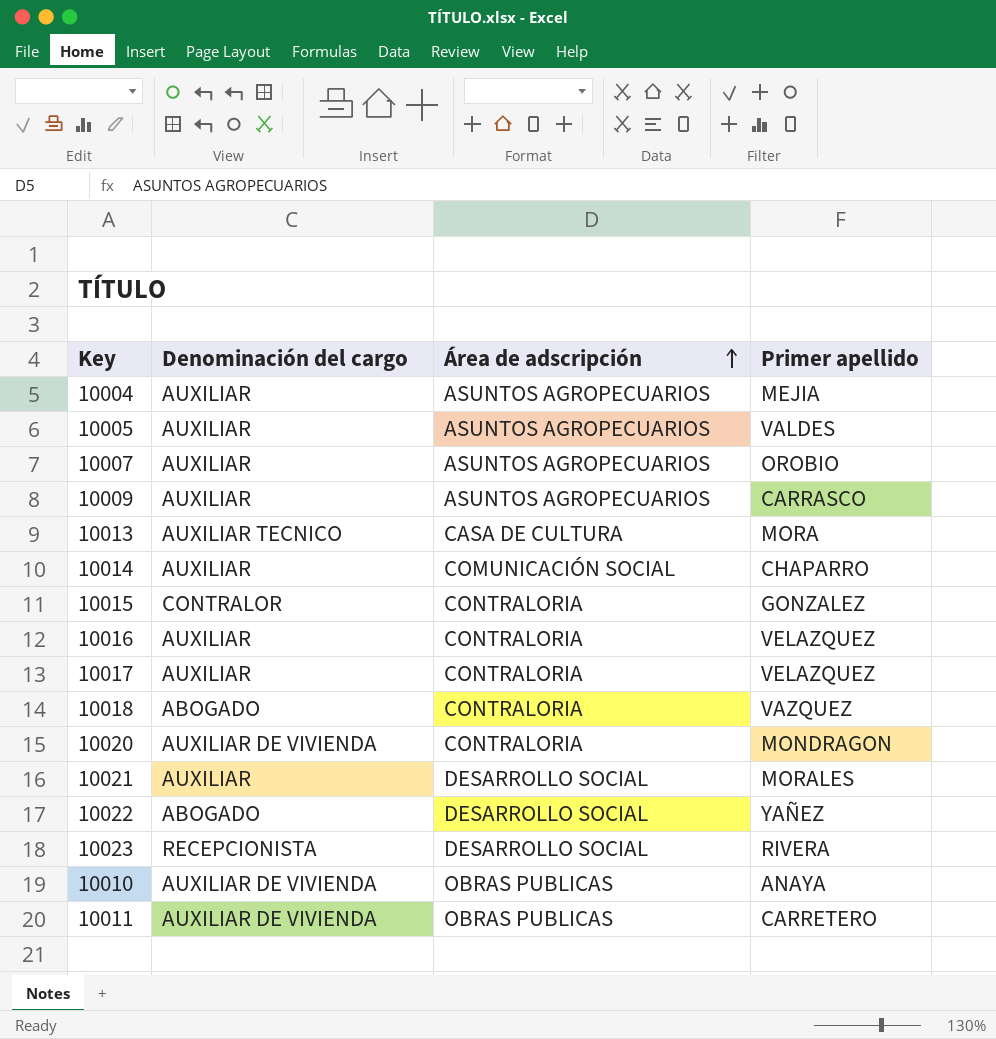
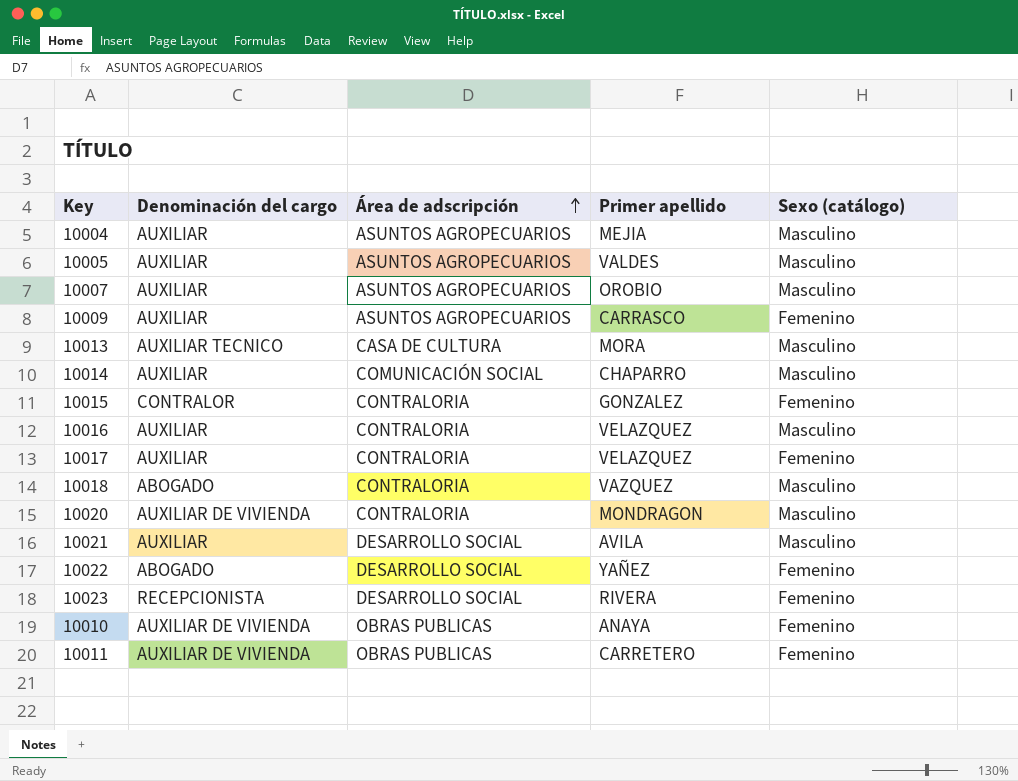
column Sexo (catálogo) | position: none -> 5
10021 | Primer apellido: MORALES -> AVILA

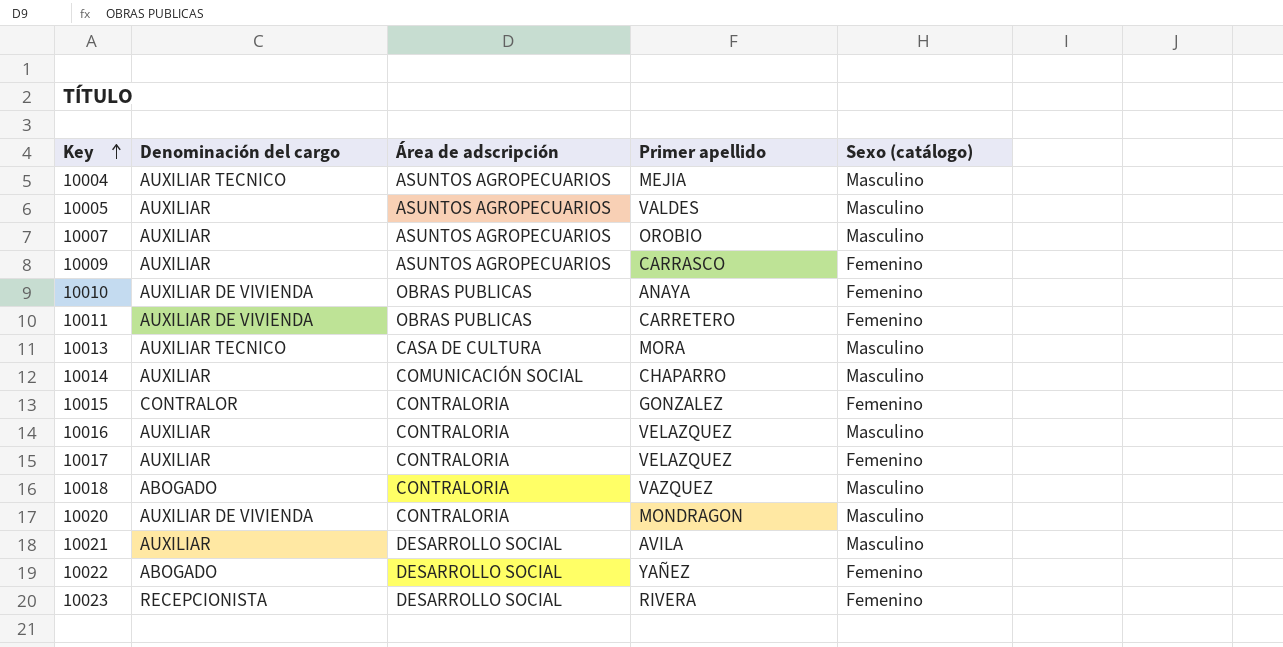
row order: Área de adscripción ascending -> Key ascending
10004 | Denominación del cargo: AUXILIAR -> AUXILIAR TECNICO

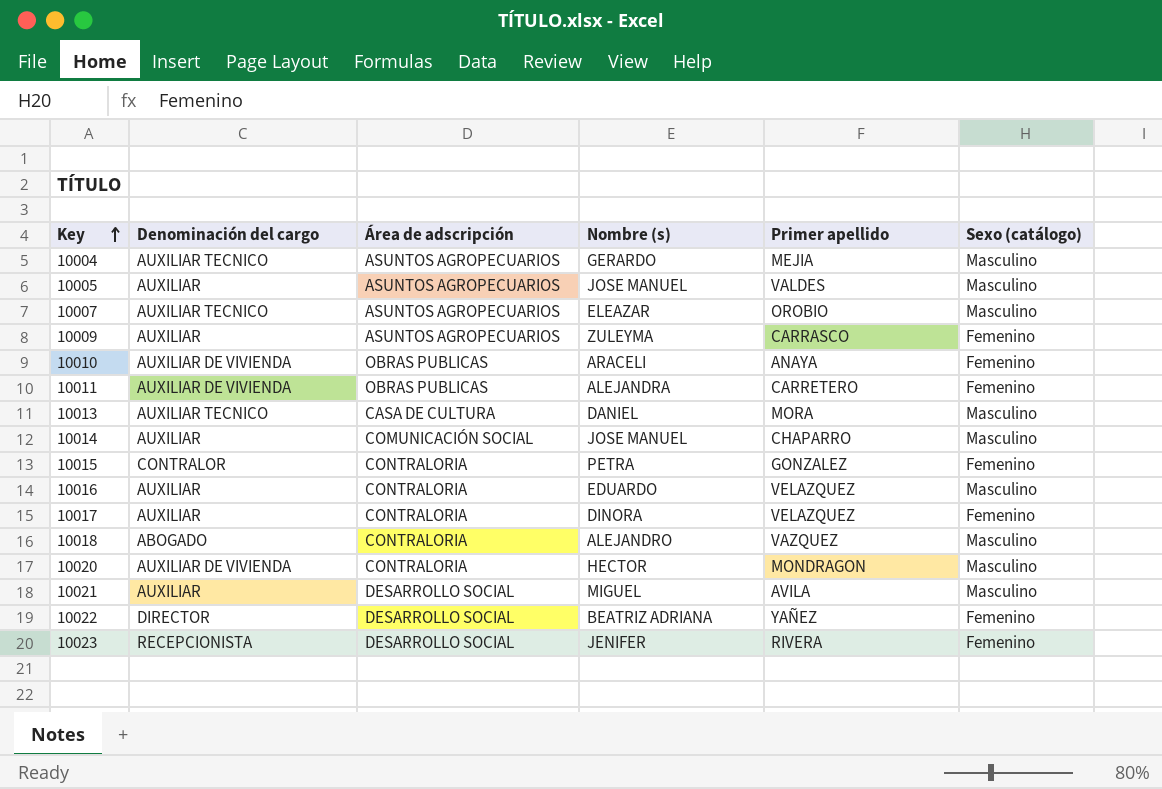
column Nombre (s) | position: none -> 4
10007 | Denominación del cargo: AUXILIAR -> AUXILIAR TECNICO
10022 | Denominación del cargo: ABOGADO -> DIRECTOR

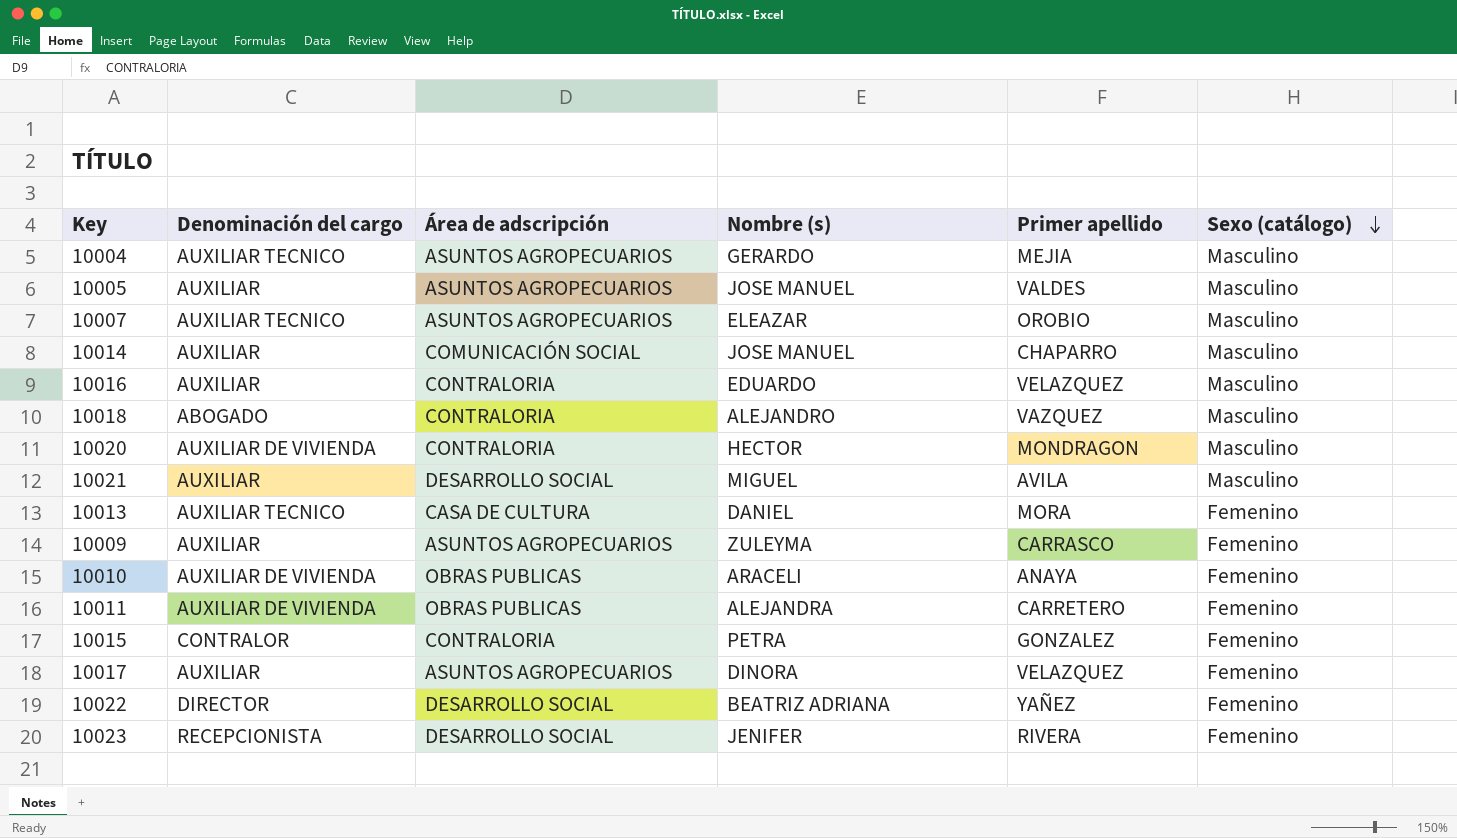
row order: Key ascending -> Sexo (catálogo) descending
10013 | Sexo (catálogo): Masculino -> Femenino
10017 | Área de adscripción: CONTRALORIA -> ASUNTOS AGROPECUARIOS

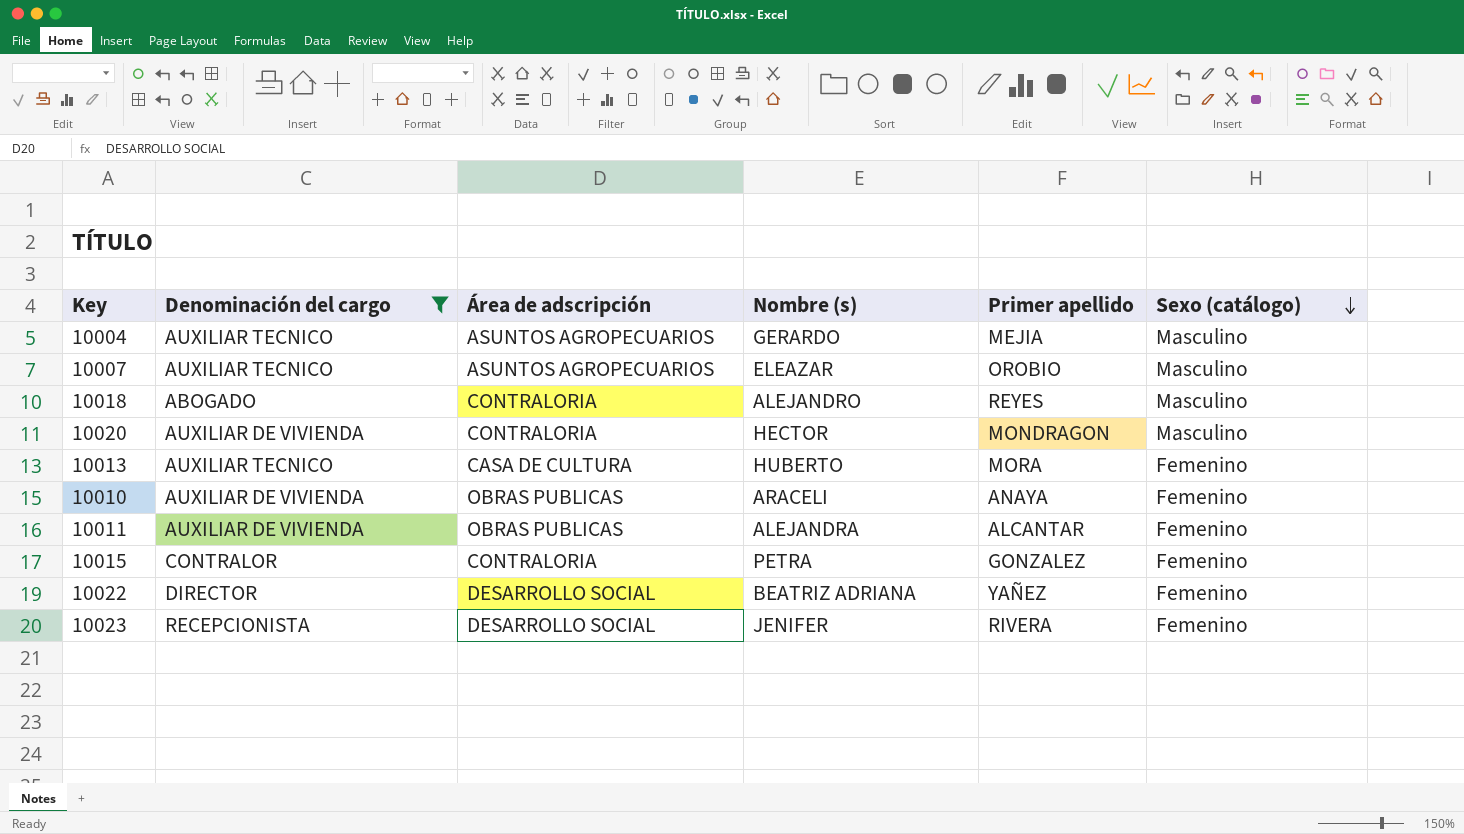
filter: none -> Denominación del cargo != AUXILIAR
10018 | Primer apellido: VAZQUEZ -> REYES
10013 | Nombre (s): DANIEL -> HUBERTO
10011 | Primer apellido: CARRETERO -> ALCANTAR

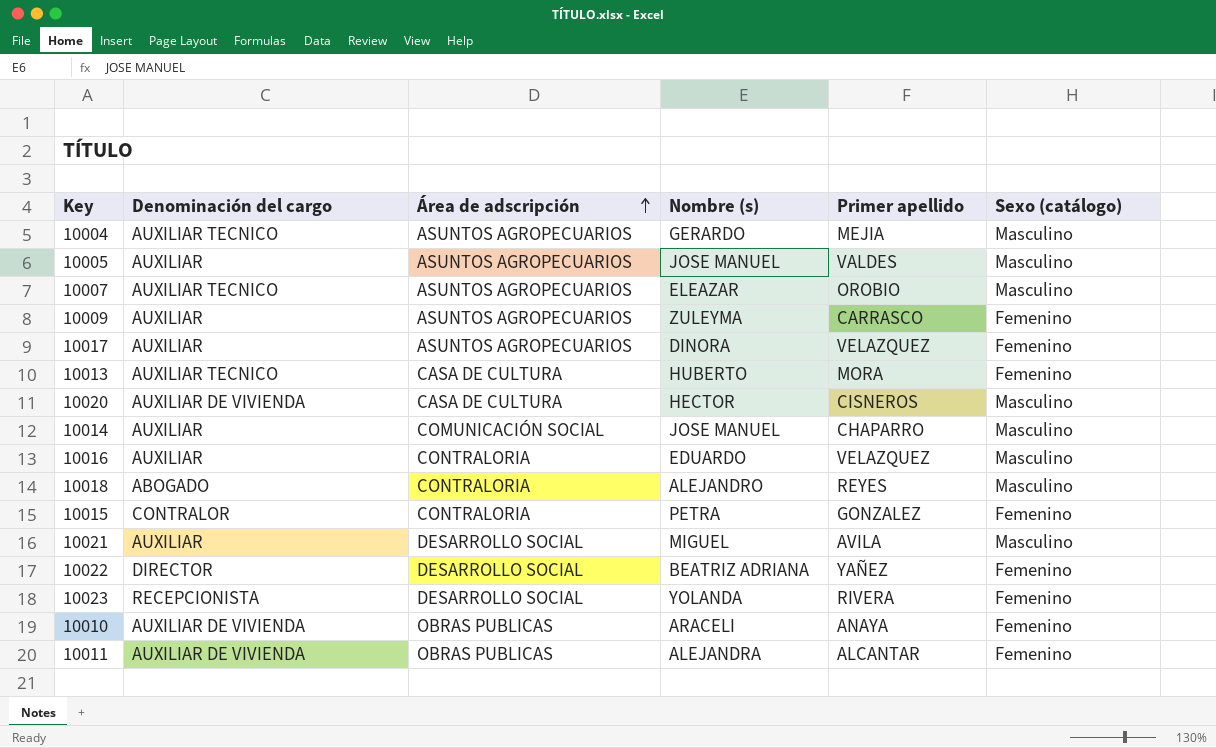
filter: Denominación del cargo != AUXILIAR -> none
row order: Sexo (catálogo) descending -> Área de adscripción ascending
10020 | Área de adscripción: CONTRALORIA -> CASA DE CULTURA
10020 | Primer apellido: MONDRAGON -> CISNEROS
10023 | Nombre (s): JENIFER -> YOLANDA

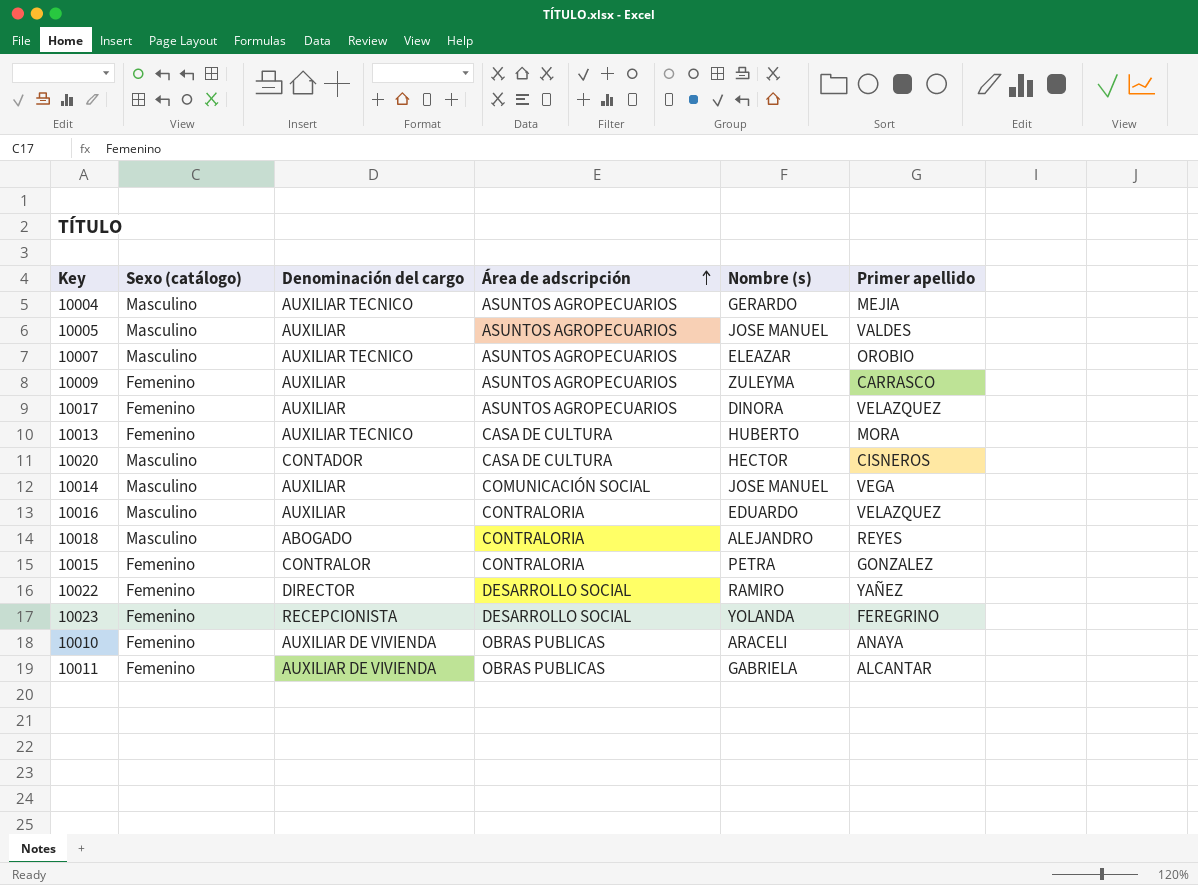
column Sexo (catálogo) | position: 6 -> 2
row 10021: AUXILIAR | DESARROLLO SOCIAL | MIGUEL | AVILA | Masculino -> none
10020 | Denominación del cargo: AUXILIAR DE VIVIENDA -> CONTADOR
10014 | Primer apellido: CHAPARRO -> VEGA
10022 | Nombre (s): BEATRIZ ADRIANA -> RAMIRO
10023 | Primer apellido: RIVERA -> FEREGRINO
10011 | Nombre (s): ALEJANDRA -> GABRIELA

